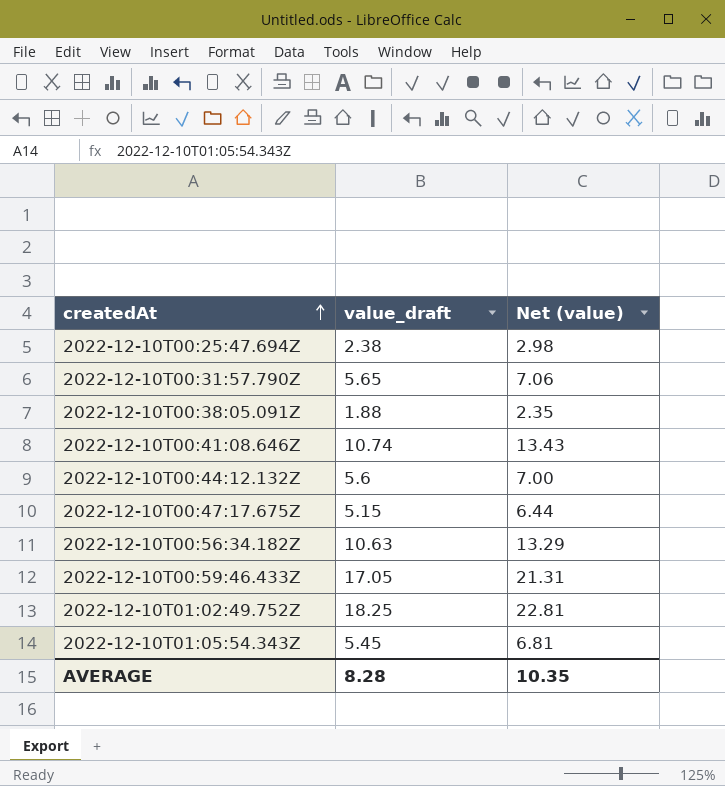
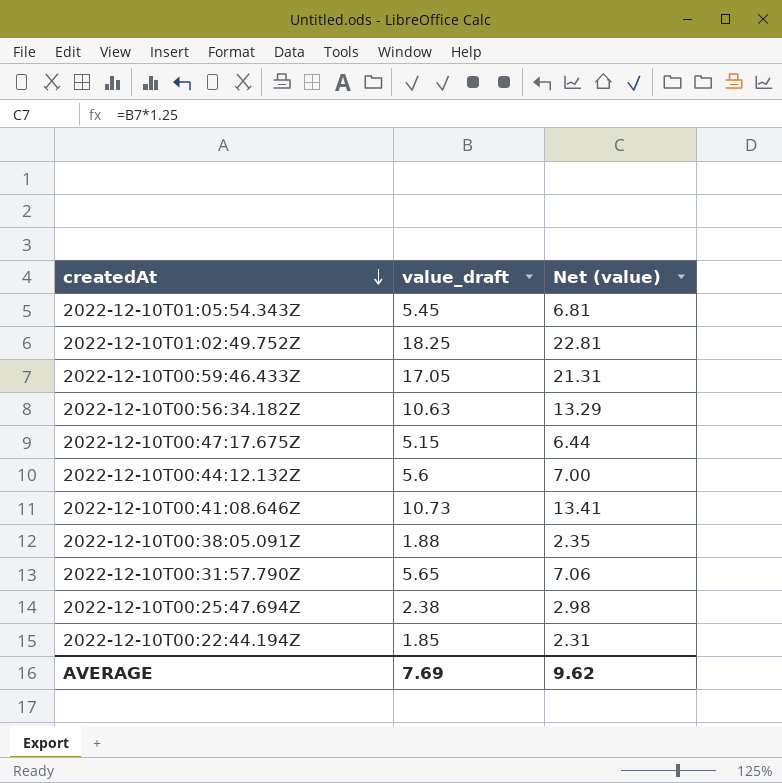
row order: createdAt ascending -> createdAt descending
2022-12-10T00:41:08.646Z | value_draft: 10.74 -> 10.73
2022-12-10T00:41:08.646Z | Net (value): 13.43 -> 13.41
row 2022-12-10T00:22:44.194Z: none -> 1.85 | 2.31
AVERAGE | value_draft: 8.28 -> 7.69
AVERAGE | Net (value): 10.35 -> 9.62

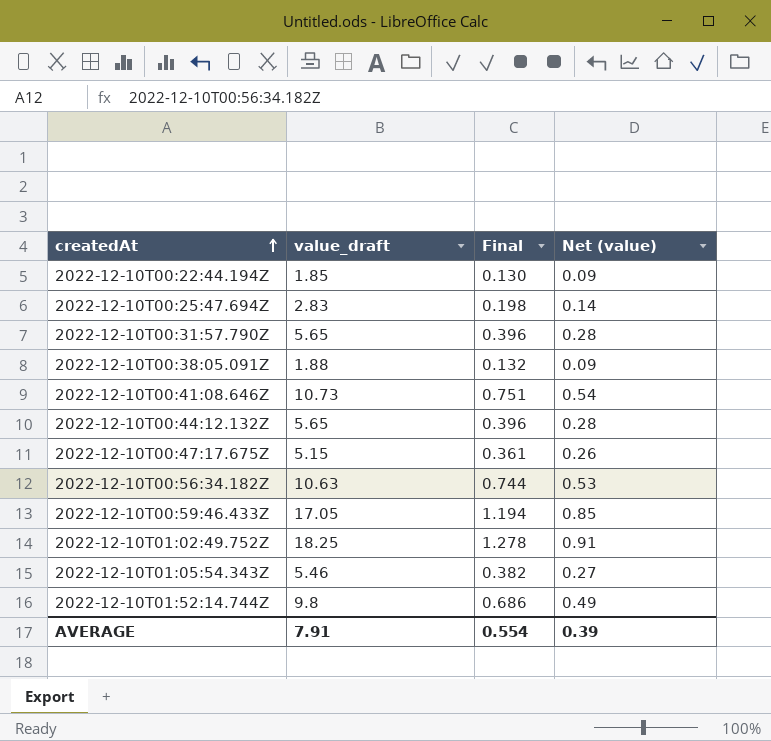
row order: createdAt descending -> createdAt ascending
column Final | formula: none -> [value_draft] * 0.07
column Net (value) | formula: [value_draft] * 1.25 -> [value_draft] * 0.05
2022-12-10T00:25:47.694Z | value_draft: 2.38 -> 2.83
2022-12-10T00:44:12.132Z | value_draft: 5.6 -> 5.65
2022-12-10T01:05:54.343Z | value_draft: 5.45 -> 5.46
row 2022-12-10T01:52:14.744Z: none -> 9.8 | 0.686 | 0.49
AVERAGE | value_draft: 7.69 -> 7.91
AVERAGE | Net (value): 9.62 -> 0.39

